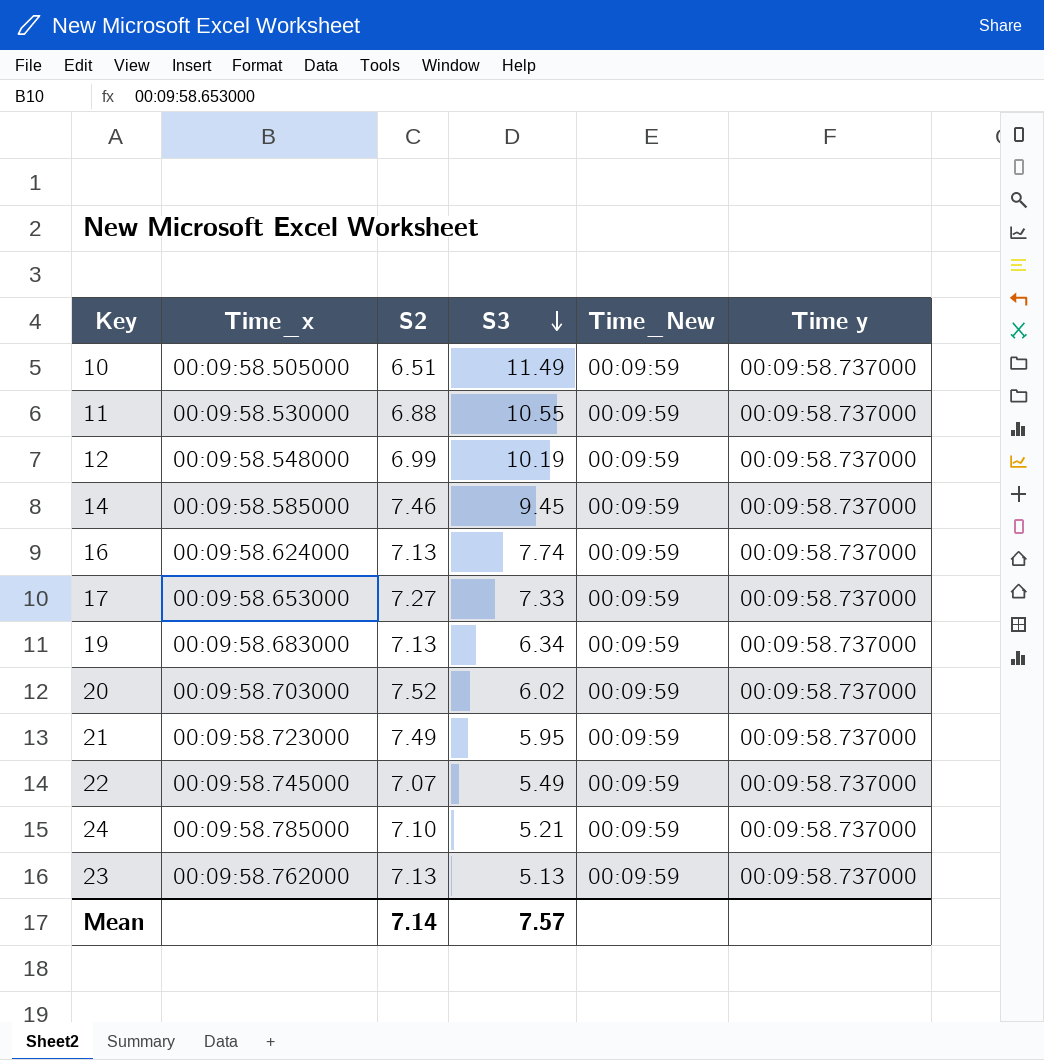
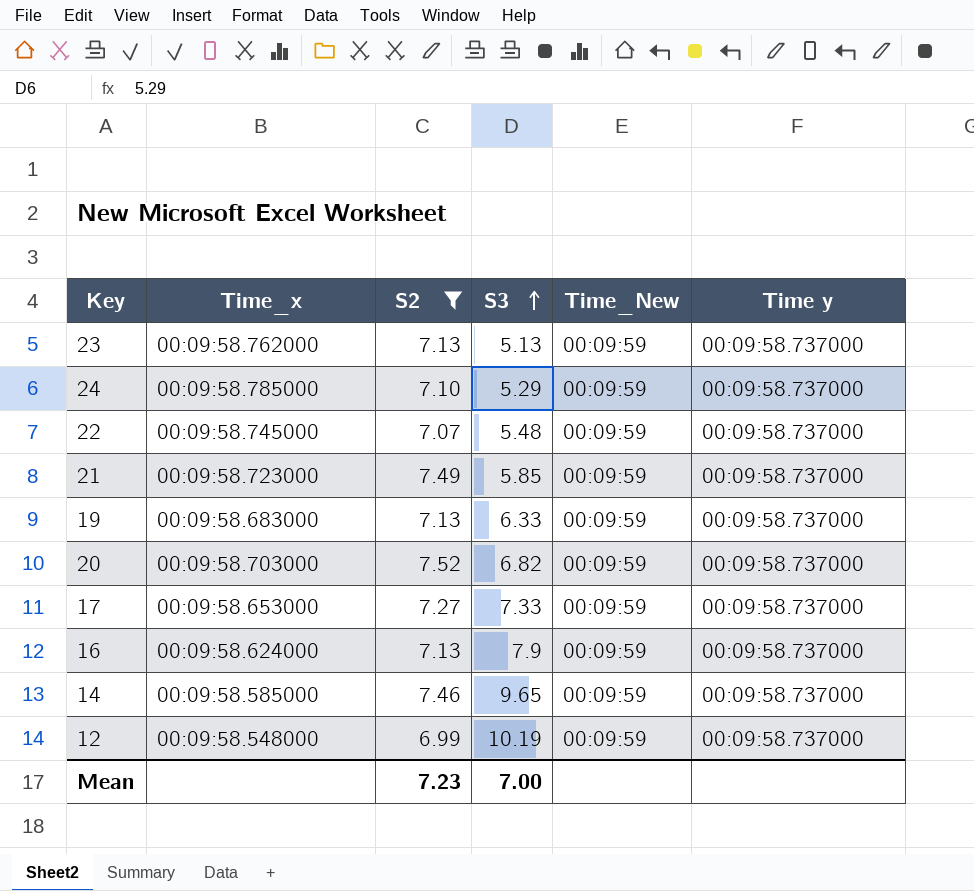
filter: none -> S2 >= 6.99
row order: S3 descending -> S3 ascending
24 | S3: 5.21 -> 5.29
22 | S3: 5.49 -> 5.48
21 | S3: 5.95 -> 5.85
19 | S3: 6.34 -> 6.33
20 | S3: 6.02 -> 6.82
16 | S3: 7.74 -> 7.9
14 | S3: 9.45 -> 9.65
Mean | S2: 7.14 -> 7.23
Mean | S3: 7.57 -> 7.00

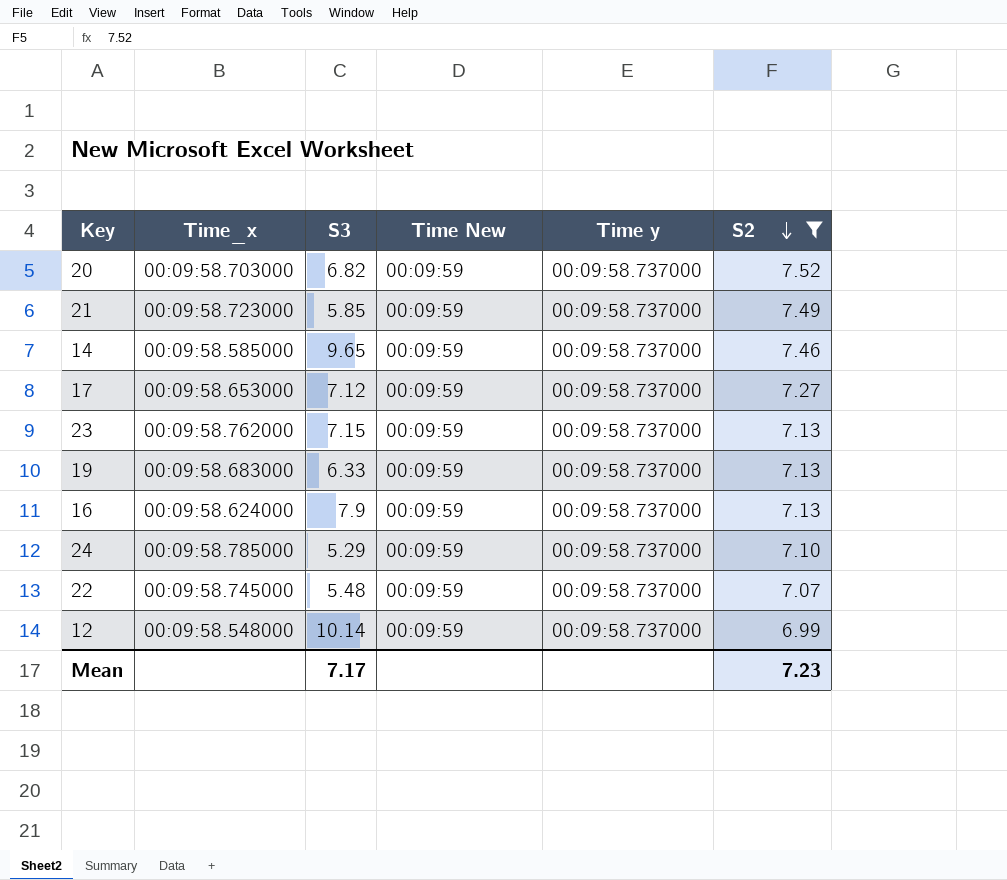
row order: S3 ascending -> S2 descending
column name: Time_New -> Time New
column S2 | position: 3 -> 6
17 | S3: 7.33 -> 7.12
23 | S3: 5.13 -> 7.15
12 | S3: 10.19 -> 10.14
Mean | S3: 7.00 -> 7.17

